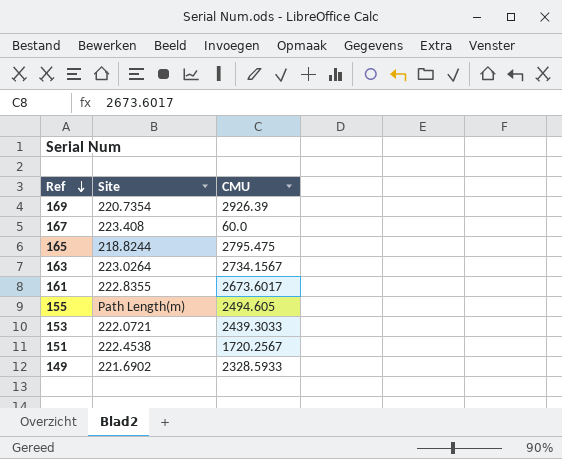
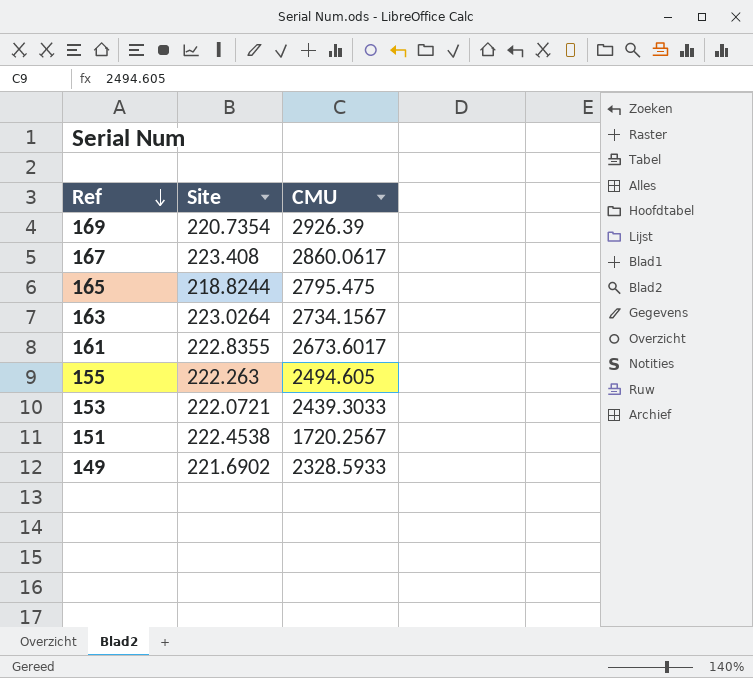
167 | CMU: 60.0 -> 2860.0617
155 | Site: Path Length(m) -> 222.263

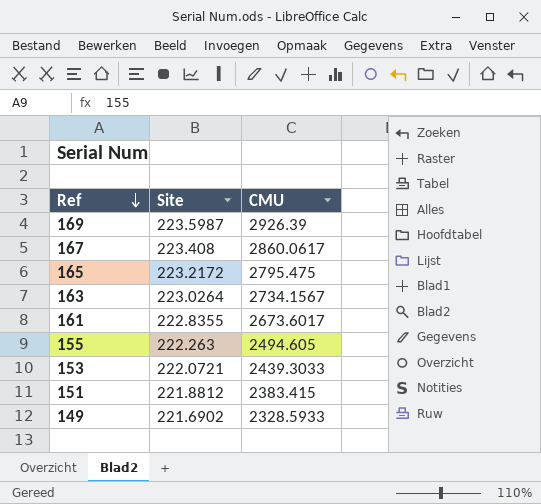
169 | Site: 220.7354 -> 223.5987
165 | Site: 218.8244 -> 223.2172
151 | Site: 222.4538 -> 221.8812
151 | CMU: 1720.2567 -> 2383.415

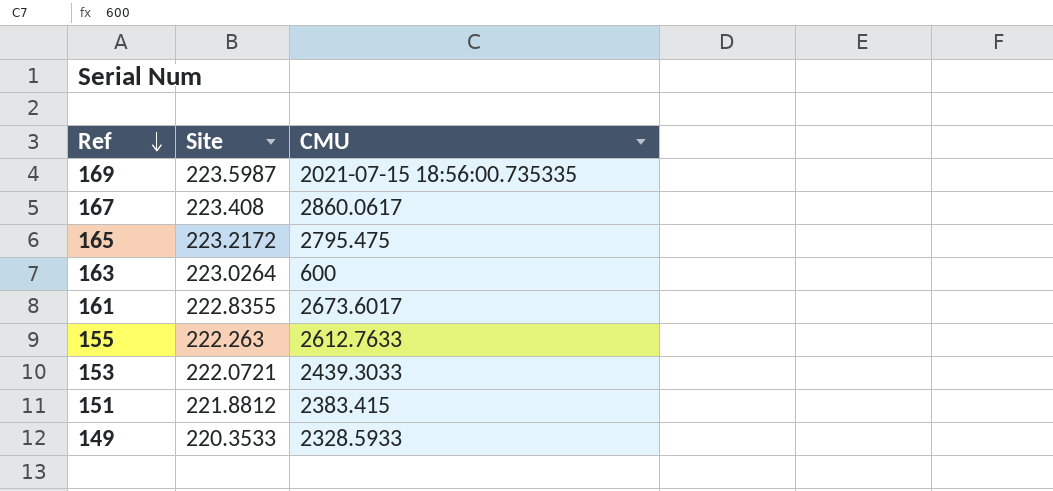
169 | CMU: 2926.39 -> 2021-07-15 18:56:00.735335
163 | CMU: 2734.1567 -> 600
155 | CMU: 2494.605 -> 2612.7633
149 | Site: 221.6902 -> 220.3533

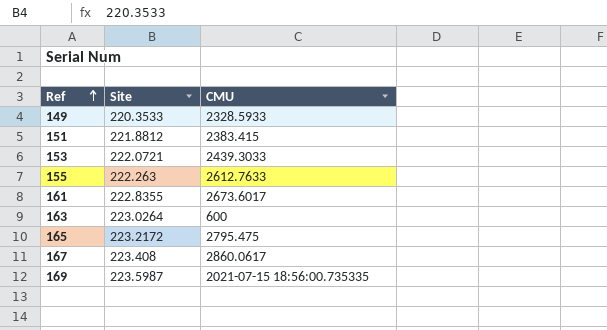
row order: Ref descending -> Ref ascending

